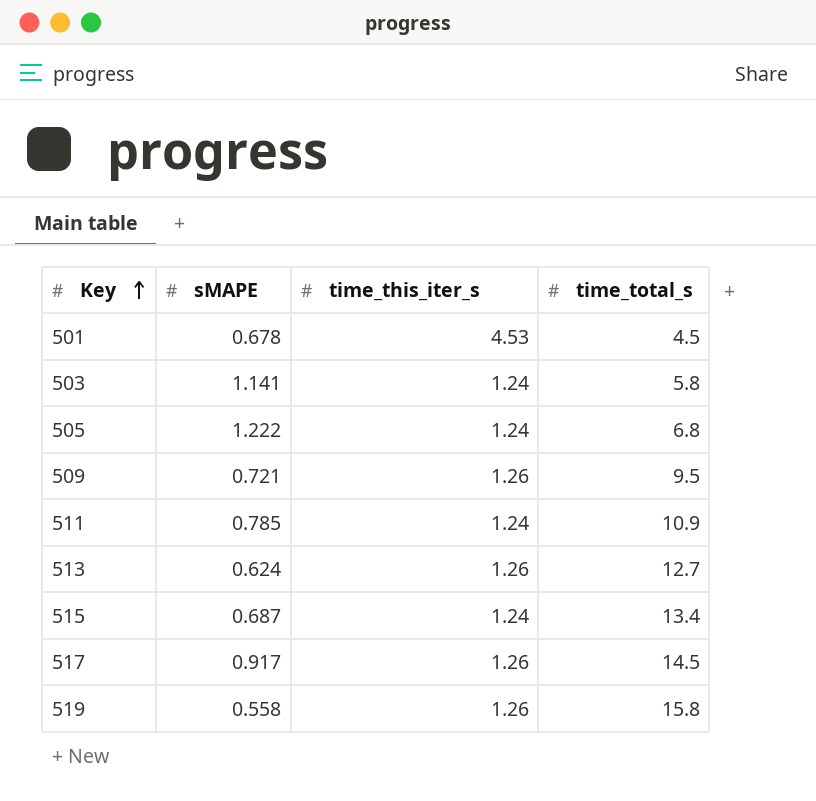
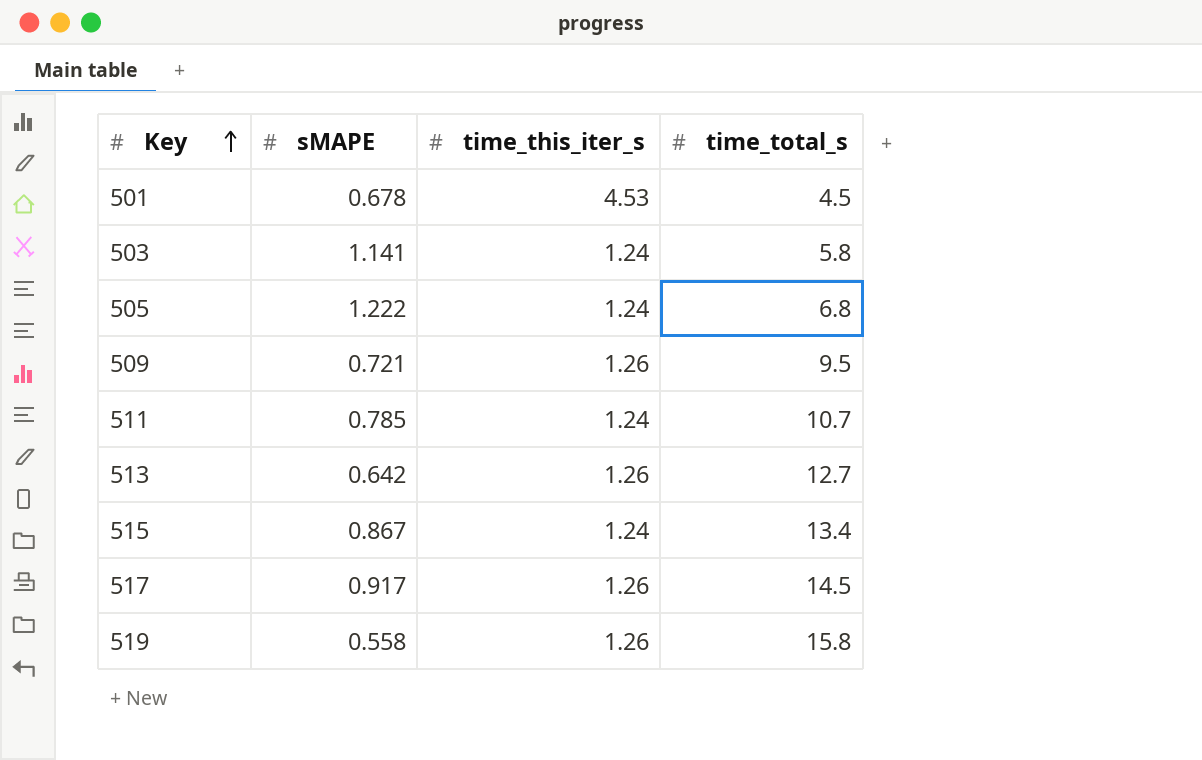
511 | time_total_s: 10.9 -> 10.7
513 | sMAPE: 0.624 -> 0.642
515 | sMAPE: 0.687 -> 0.867

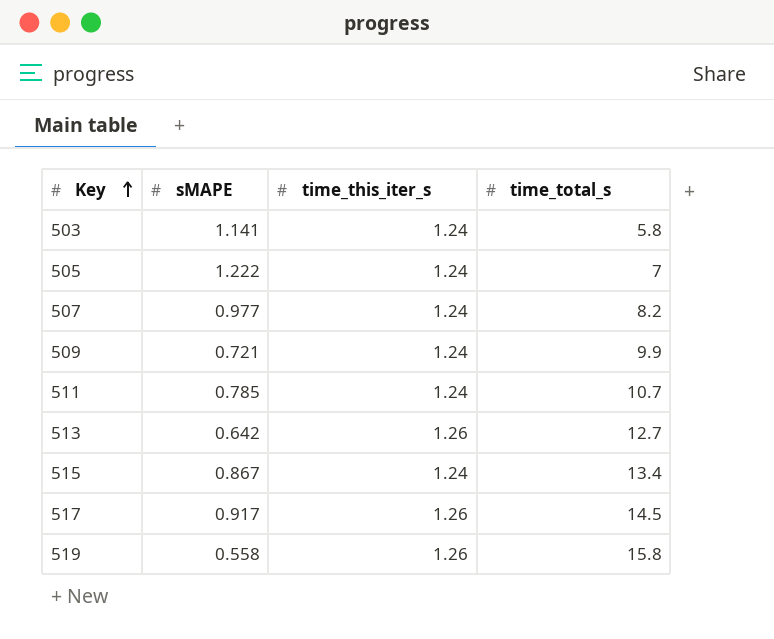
row 501: 0.678 | 4.53 | 4.5 -> none
505 | time_total_s: 6.8 -> 7
row 507: none -> 0.977 | 1.24 | 8.2
509 | time_this_iter_s: 1.26 -> 1.24
509 | time_total_s: 9.5 -> 9.9

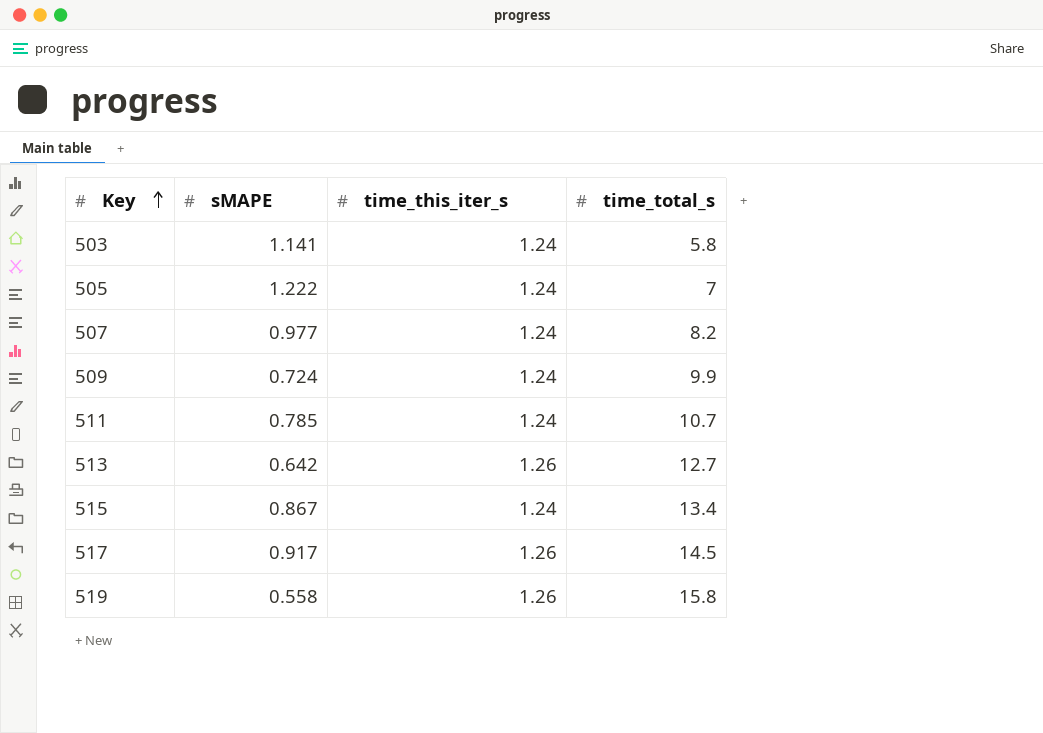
509 | sMAPE: 0.721 -> 0.724

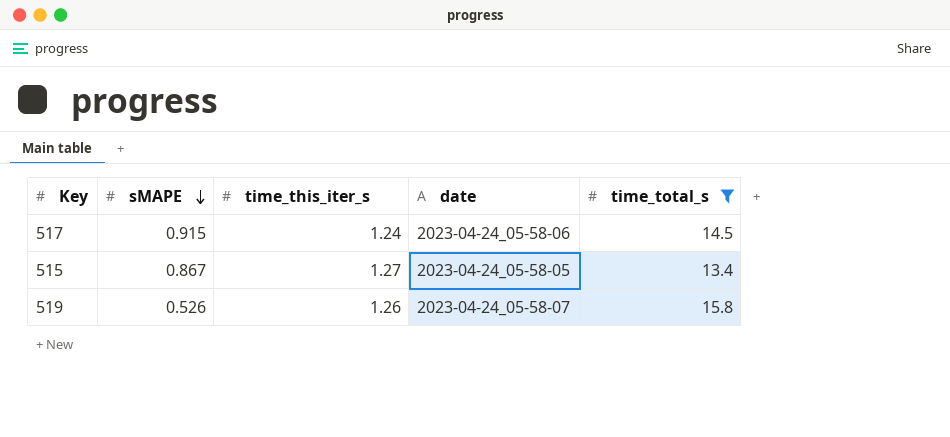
filter: none -> time_total_s >= 13.4
row order: Key ascending -> sMAPE descending
column date | position: none -> 4
517 | sMAPE: 0.917 -> 0.915
517 | time_this_iter_s: 1.26 -> 1.24
515 | time_this_iter_s: 1.24 -> 1.27
519 | sMAPE: 0.558 -> 0.526

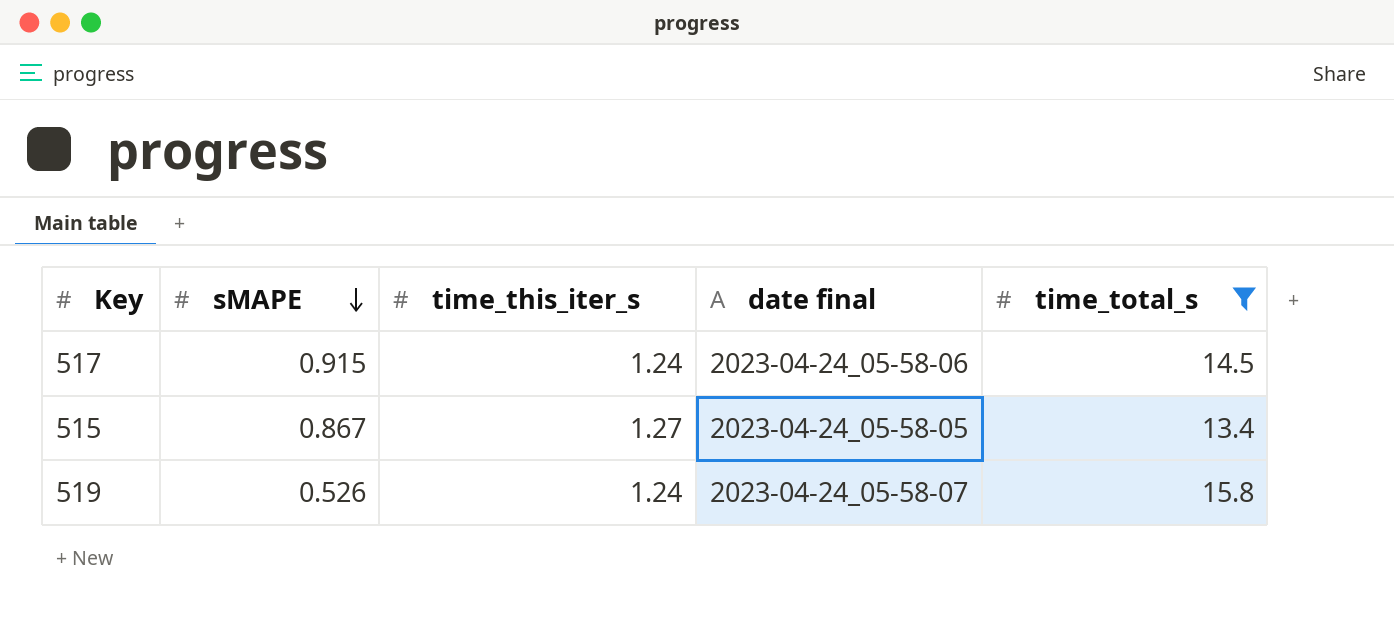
column name: date -> date final
519 | time_this_iter_s: 1.26 -> 1.24

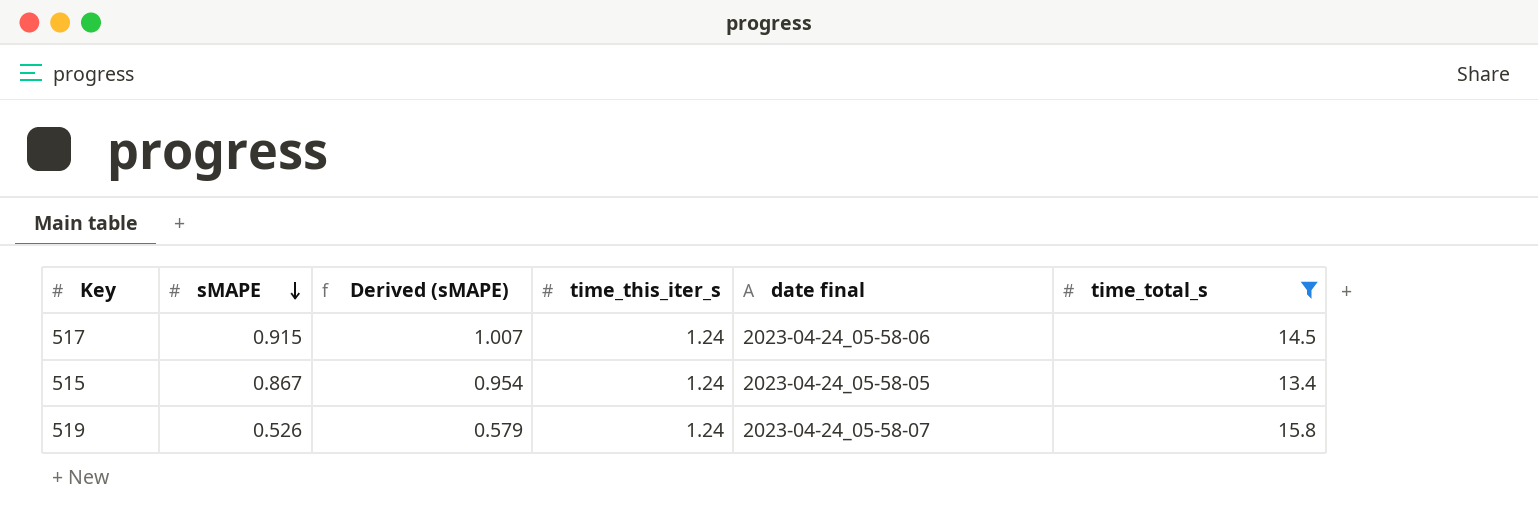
column Derived (sMAPE) | formula: none -> [sMAPE] * 1.1
515 | time_this_iter_s: 1.27 -> 1.24

